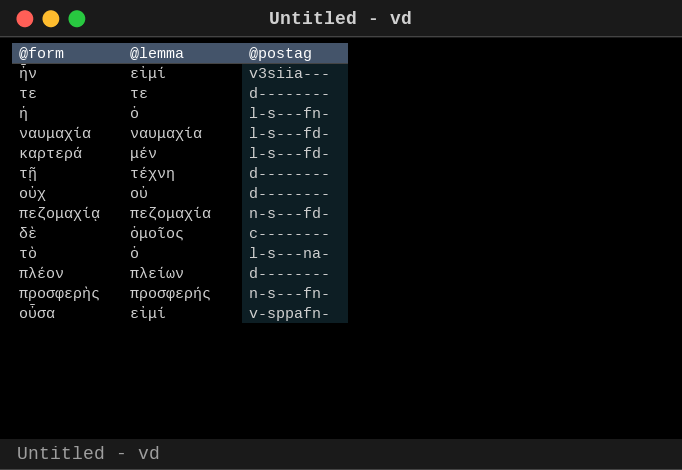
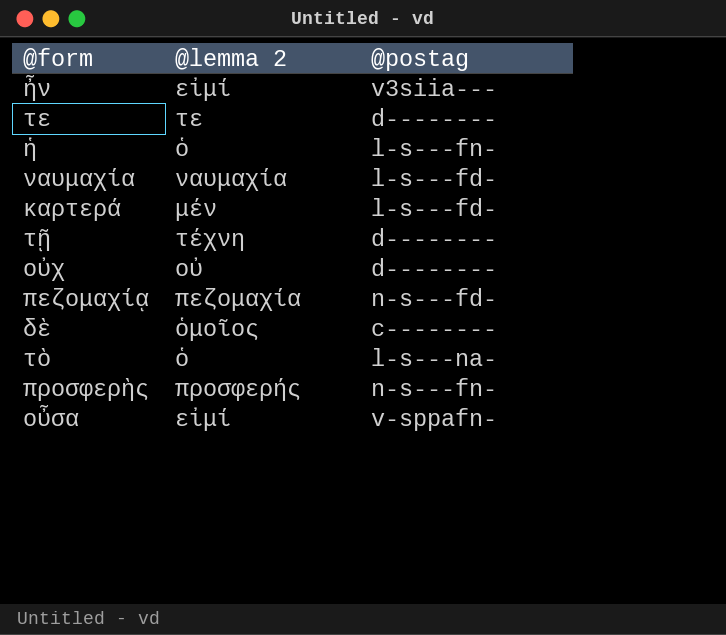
column name: @lemma -> @lemma 2
row πλέον: πλείων | d-------- -> none

